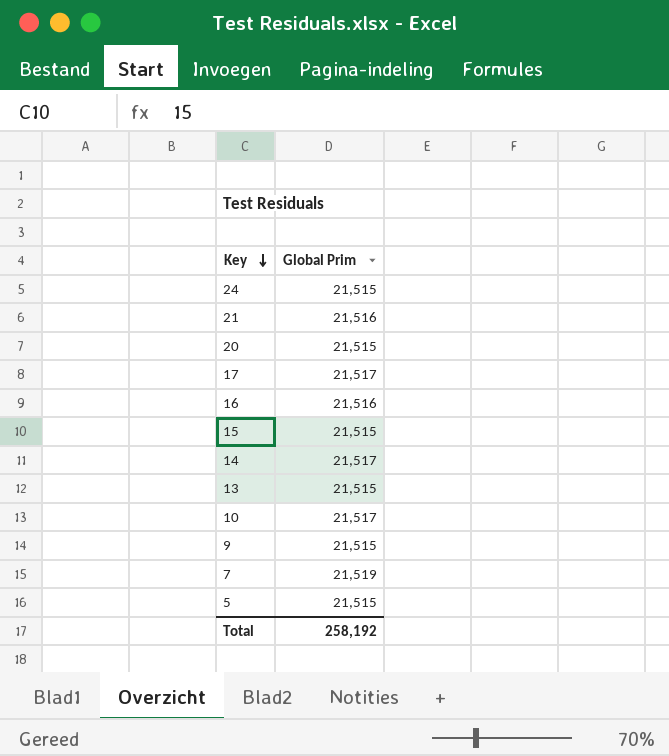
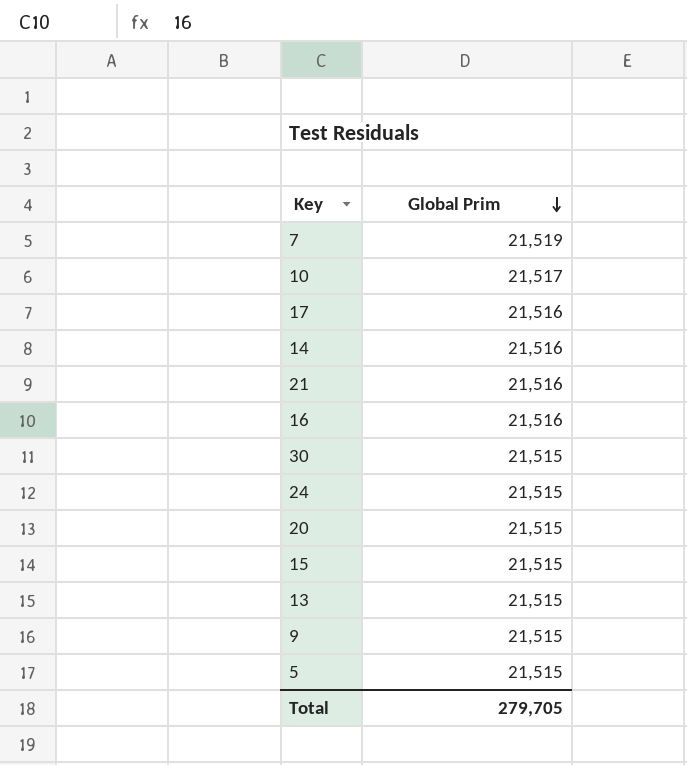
row order: Key descending -> Global Prim descending
17 | Global Prim: 21,517 -> 21,516
14 | Global Prim: 21,517 -> 21,516
row 30: none -> 21,515
Total | Global Prim: 258,192 -> 279,705

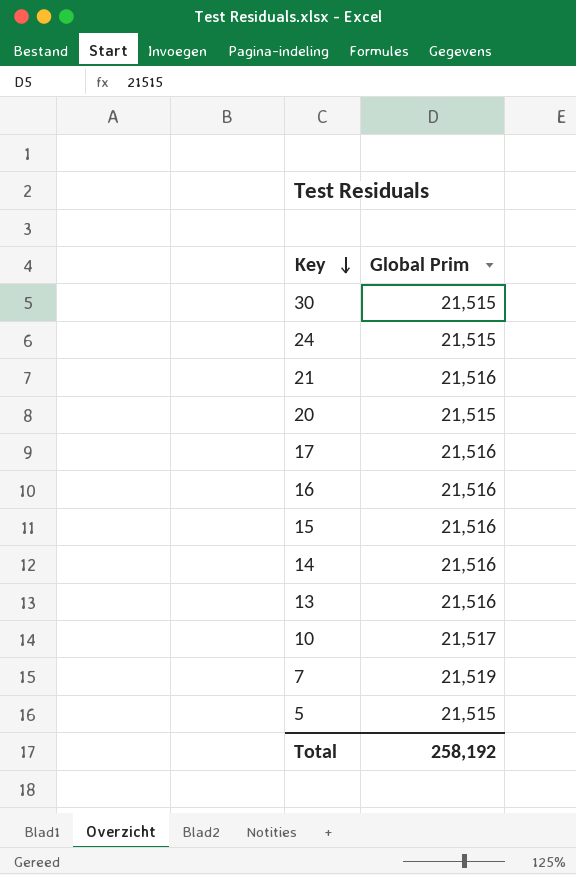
row order: Global Prim descending -> Key descending
row 9: 21,515 -> none
15 | Global Prim: 21,515 -> 21,516
13 | Global Prim: 21,515 -> 21,516
Total | Global Prim: 279,705 -> 258,192

